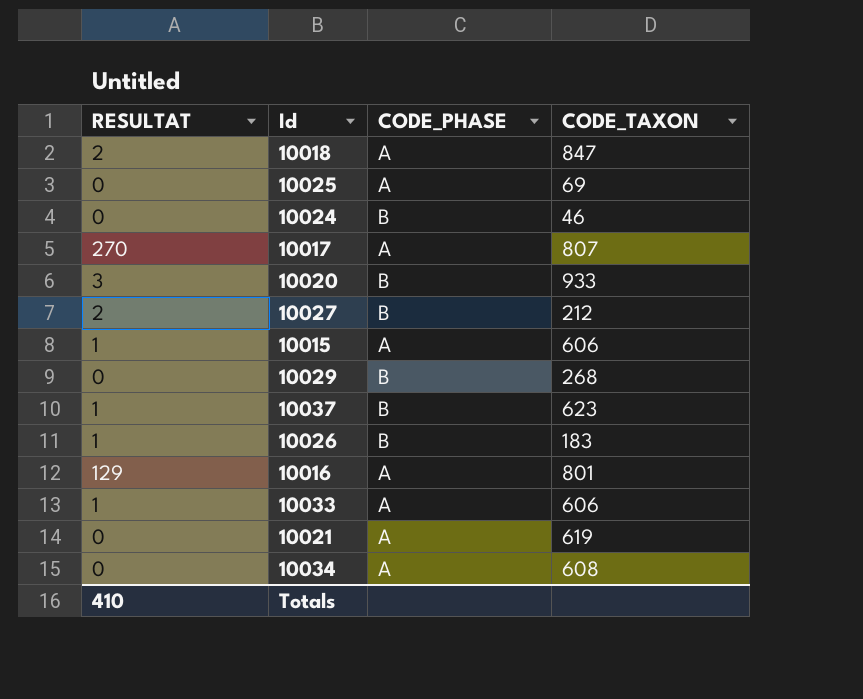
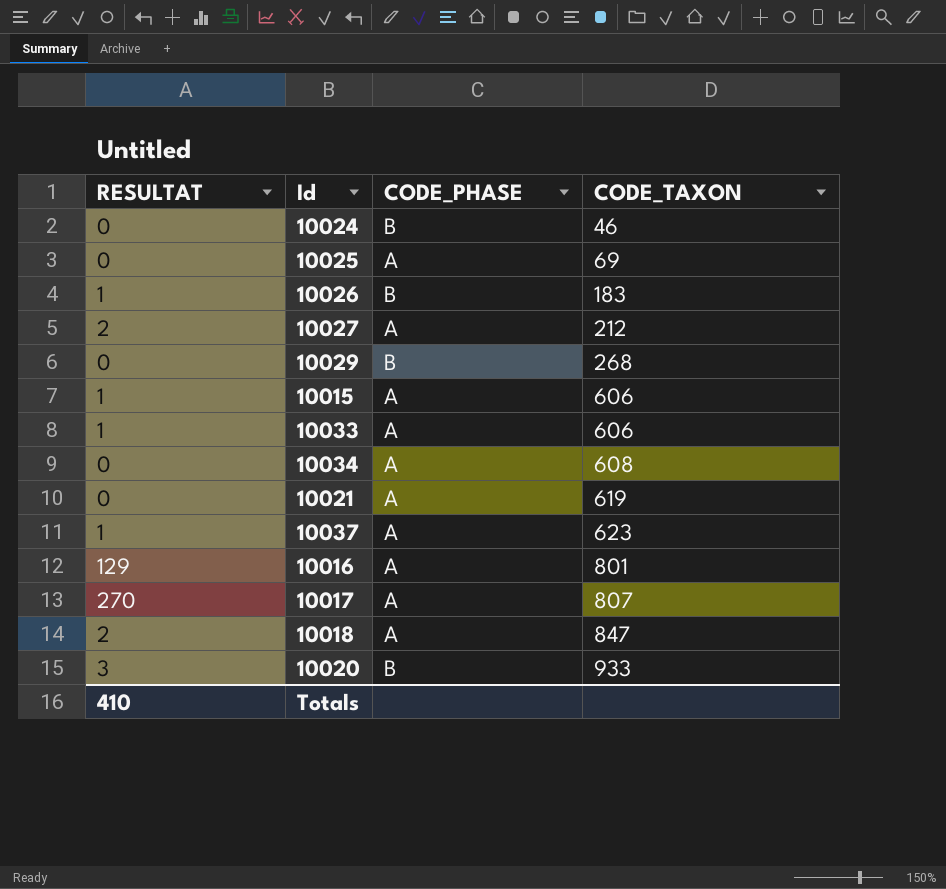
row order: none -> CODE_TAXON ascending
10027 | CODE_PHASE: B -> A
10037 | CODE_PHASE: B -> A

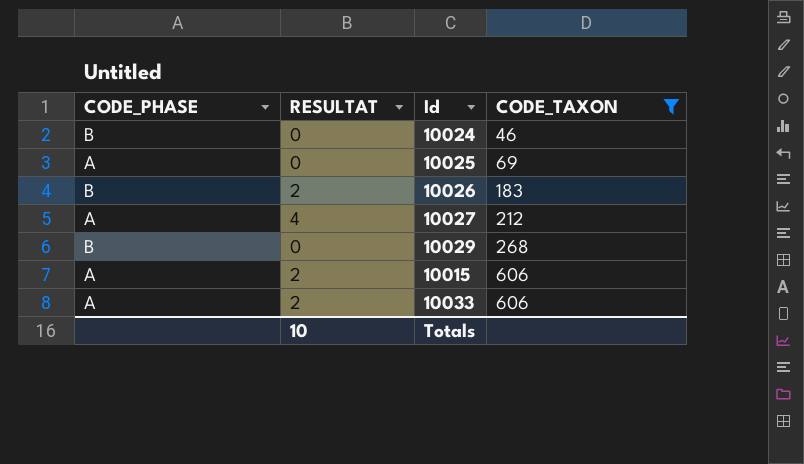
filter: none -> CODE_TAXON <= 606
column CODE_PHASE | position: 3 -> 1
10026 | RESULTAT: 1 -> 2
10027 | RESULTAT: 2 -> 4
10015 | RESULTAT: 1 -> 2
10033 | RESULTAT: 1 -> 2
Totals | RESULTAT: 410 -> 10

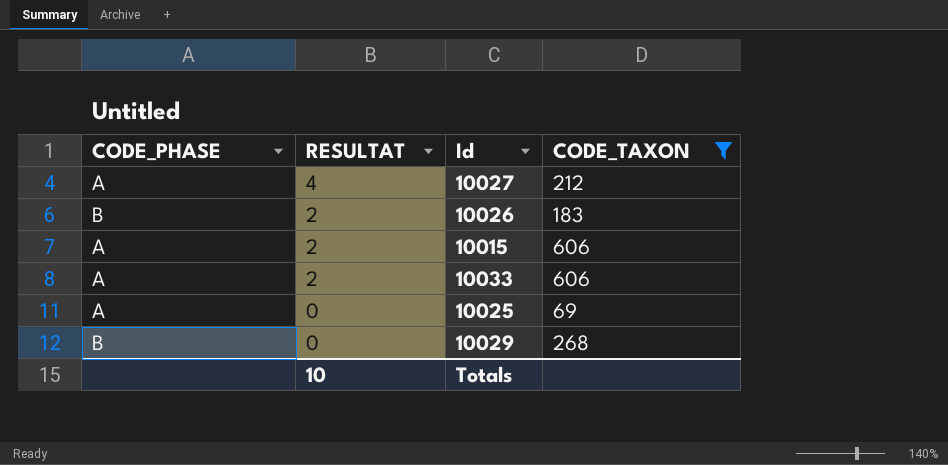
row order: CODE_TAXON ascending -> RESULTAT descending
row 10024: B | 0 | 46 -> none

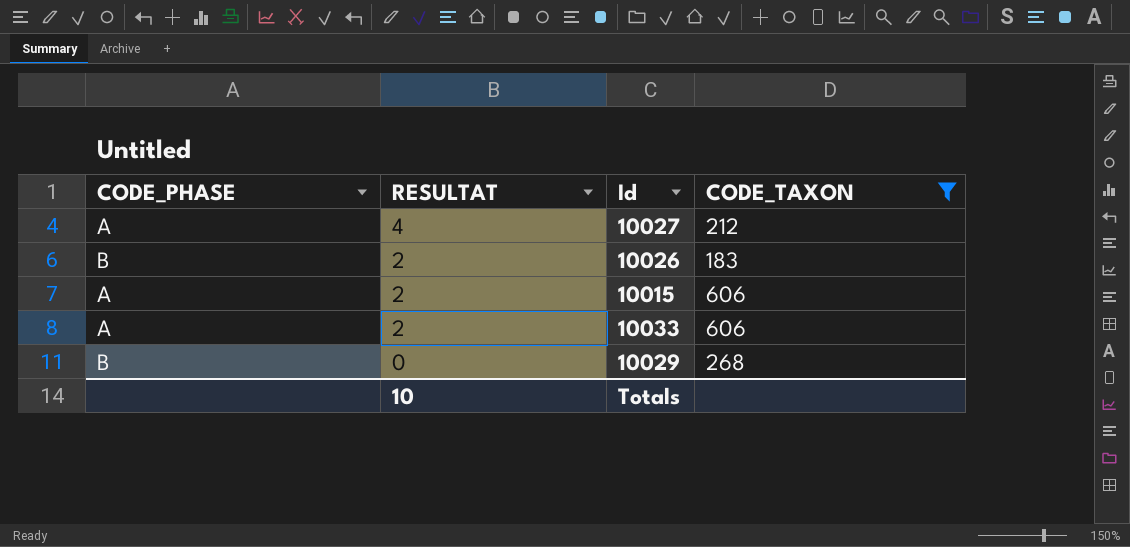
row 10025: A | 0 | 69 -> none

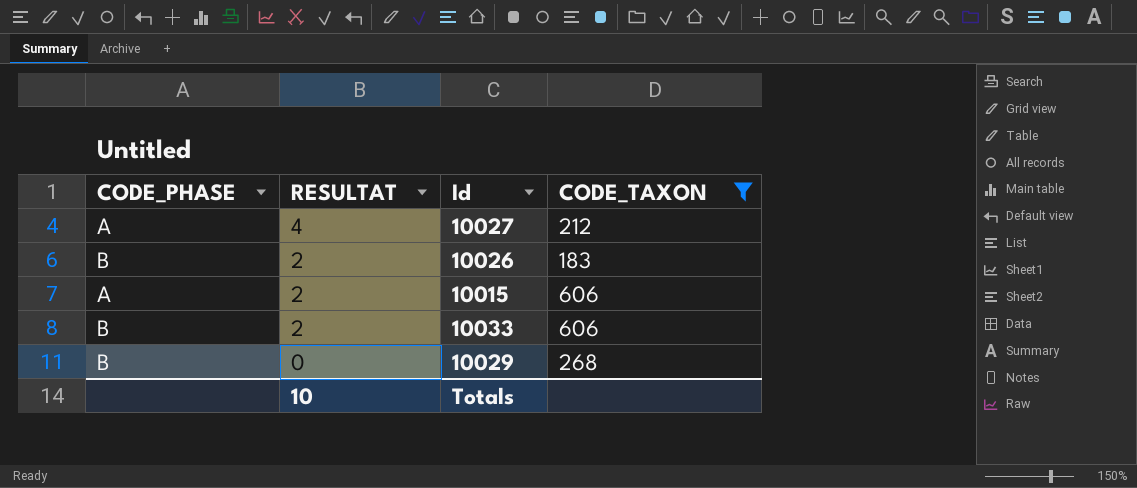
10033 | CODE_PHASE: A -> B

